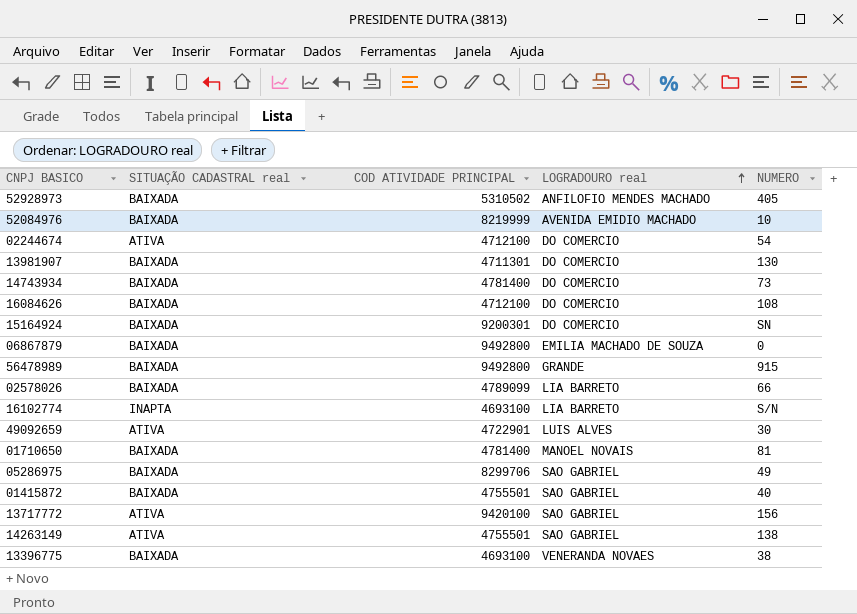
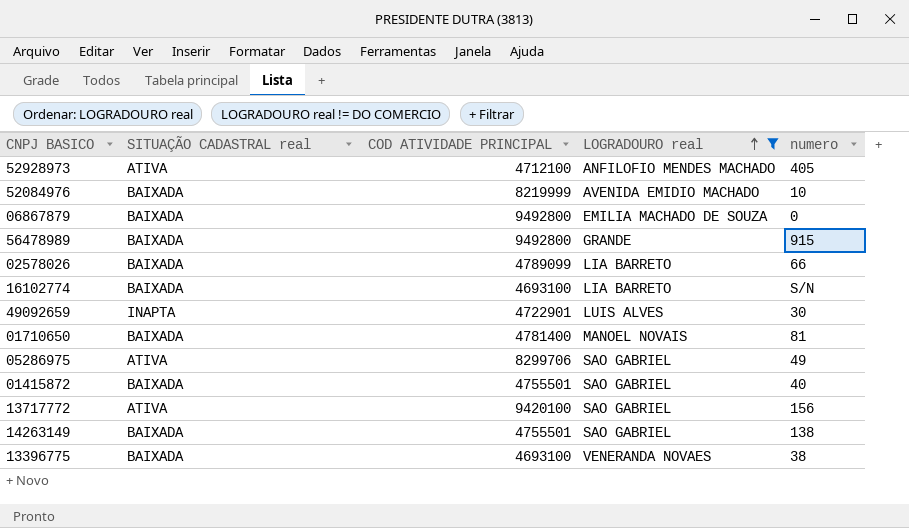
filter: none -> LOGRADOURO real != DO COMERCIO
column name: NUMERO -> numero
52928973 | SITUAÇÃO CADASTRAL real: BAIXADA -> ATIVA
52928973 | COD ATIVIDADE PRINCIPAL: 5310502 -> 4712100
16102774 | SITUAÇÃO CADASTRAL real: INAPTA -> BAIXADA
49092659 | SITUAÇÃO CADASTRAL real: ATIVA -> INAPTA
05286975 | SITUAÇÃO CADASTRAL real: BAIXADA -> ATIVA
14263149 | SITUAÇÃO CADASTRAL real: ATIVA -> BAIXADA

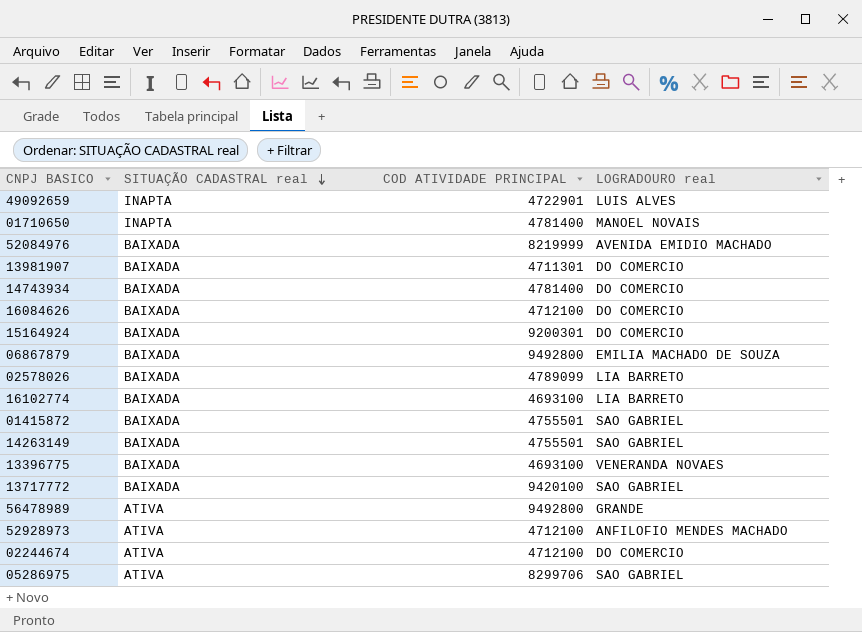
filter: LOGRADOURO real != DO COMERCIO -> none
row order: LOGRADOURO real ascending -> SITUAÇÃO CADASTRAL real descending
column numero | position: 5 -> none
01710650 | SITUAÇÃO CADASTRAL real: BAIXADA -> INAPTA
13717772 | SITUAÇÃO CADASTRAL real: ATIVA -> BAIXADA
56478989 | SITUAÇÃO CADASTRAL real: BAIXADA -> ATIVA

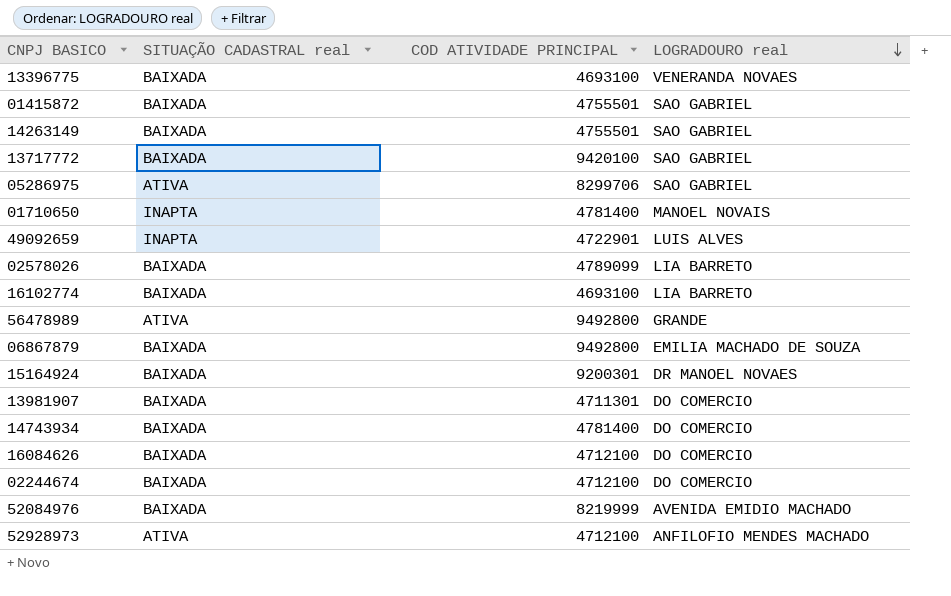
row order: SITUAÇÃO CADASTRAL real descending -> LOGRADOURO real descending
15164924 | LOGRADOURO real: DO COMERCIO -> DR MANOEL NOVAES
02244674 | SITUAÇÃO CADASTRAL real: ATIVA -> BAIXADA

